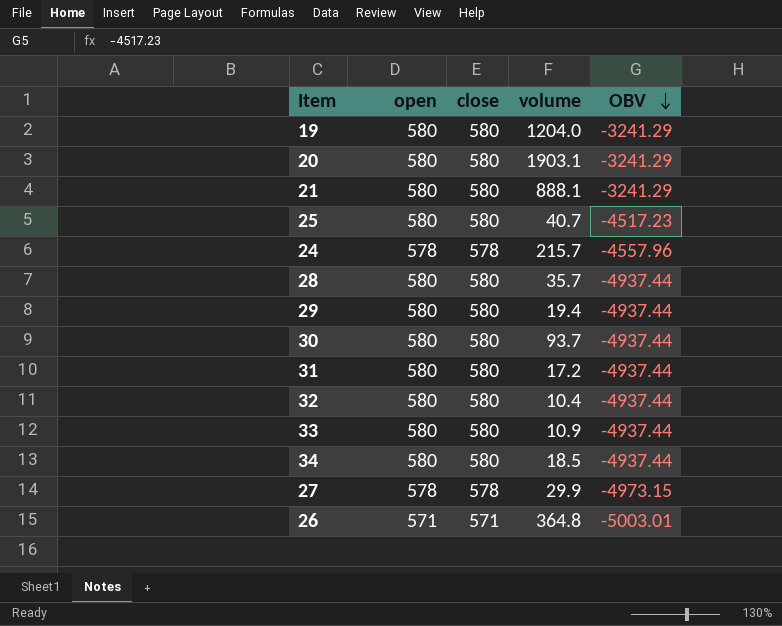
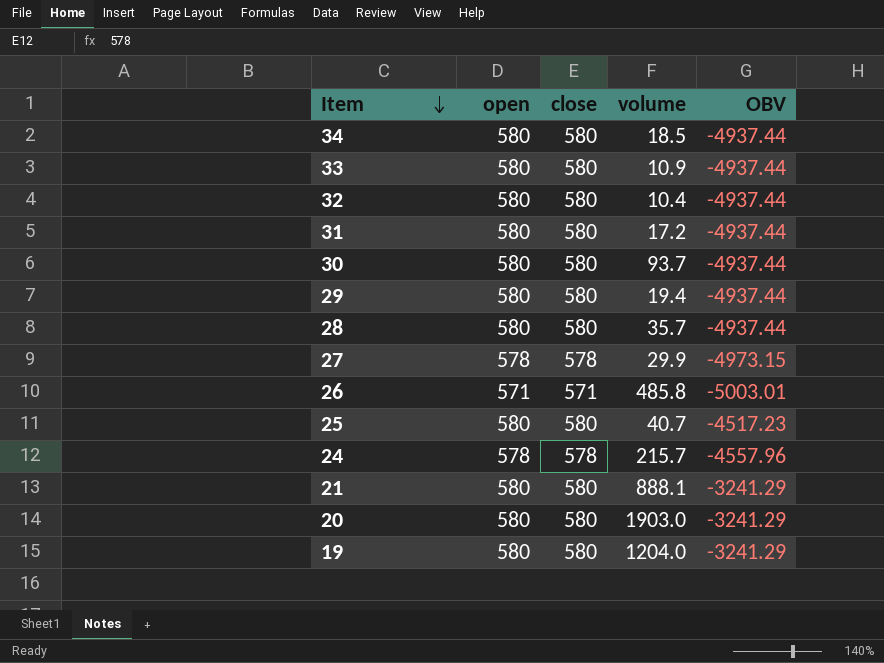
row order: OBV descending -> Item descending
26 | volume: 364.8 -> 485.8
20 | volume: 1903.1 -> 1903.0

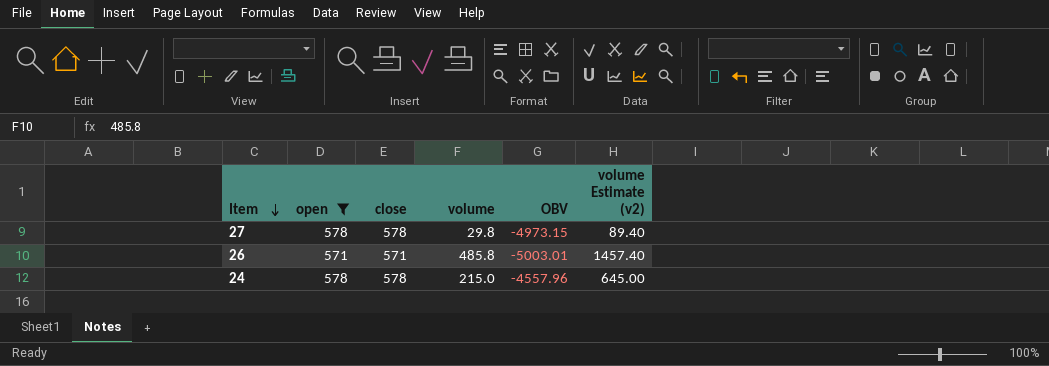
filter: none -> open != 580
column volume Estimate (v2) | formula: none -> [volume] * 3
27 | volume: 29.9 -> 29.8
24 | volume: 215.7 -> 215.0

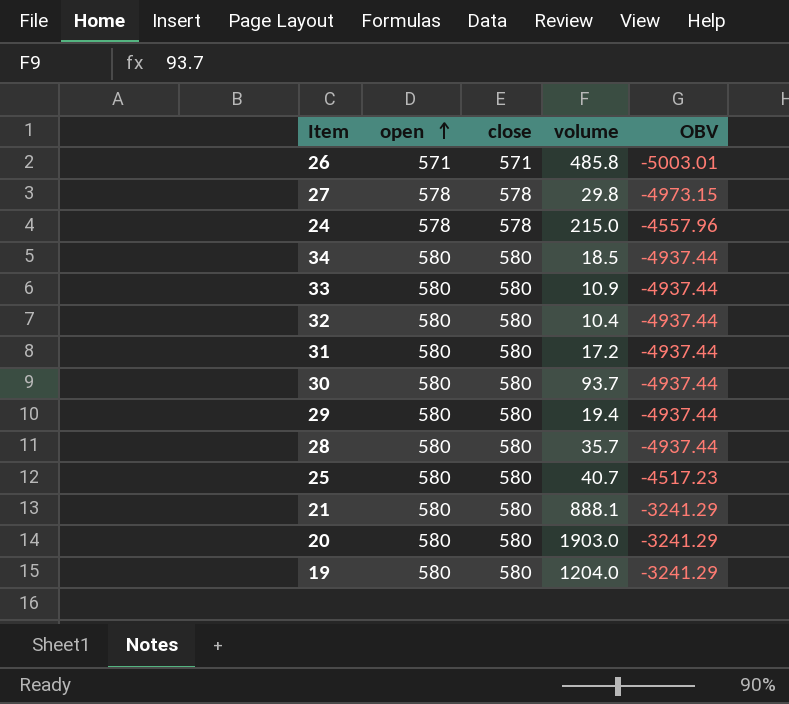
filter: open != 580 -> none
row order: Item descending -> open ascending
column volume Estimate (v2) | formula: [volume] * 3 -> none

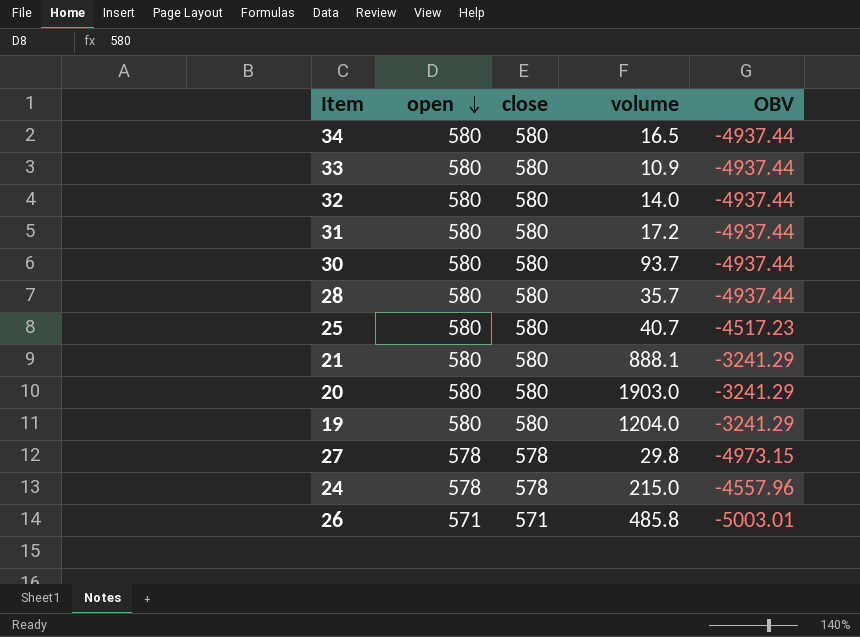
row order: open ascending -> open descending
row 29: 580 | 580 | 19.4 | -4937.44 -> none
34 | volume: 18.5 -> 16.5
32 | volume: 10.4 -> 14.0

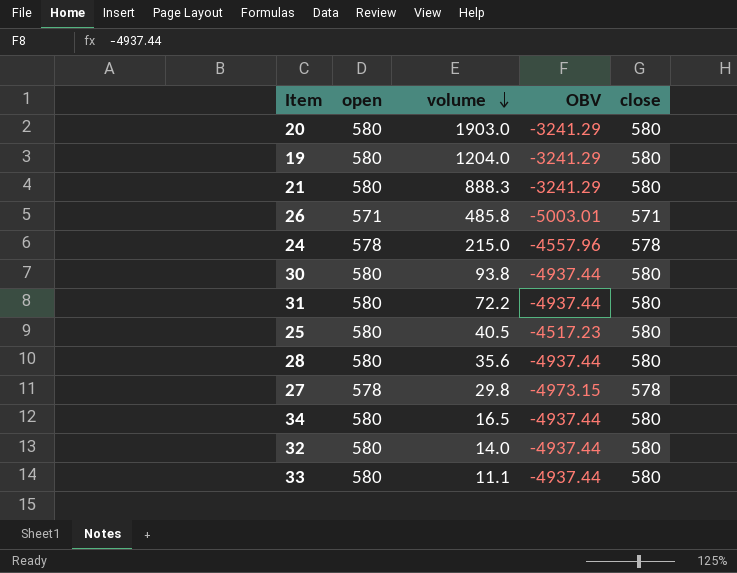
row order: open descending -> volume descending
column close | position: 3 -> 5
21 | volume: 888.1 -> 888.3
30 | volume: 93.7 -> 93.8
31 | volume: 17.2 -> 72.2
25 | volume: 40.7 -> 40.5
28 | volume: 35.7 -> 35.6
33 | volume: 10.9 -> 11.1

